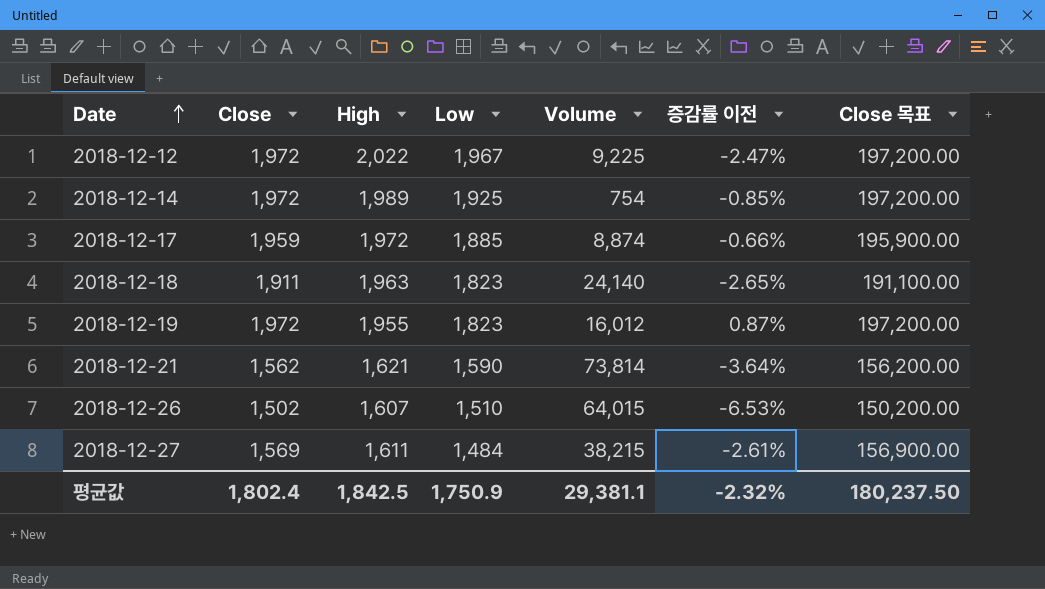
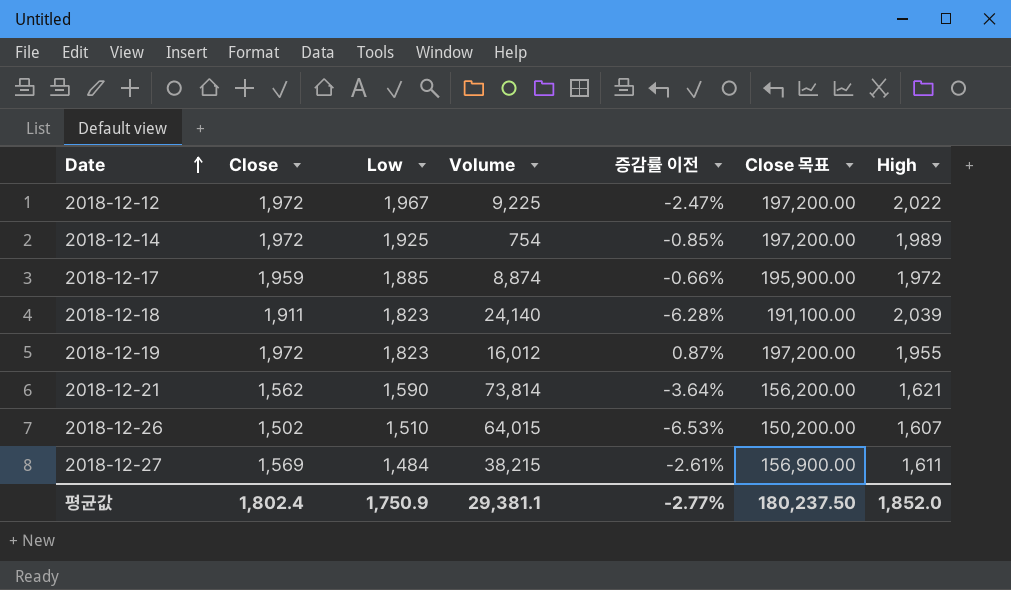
column High | position: 3 -> 7
2018-12-18 | 증감률 이전: -2.65% -> -6.28%
2018-12-18 | High: 1,963 -> 2,039
평균값 | 증감률 이전: -2.32% -> -2.77%
평균값 | High: 1,842.5 -> 1,852.0

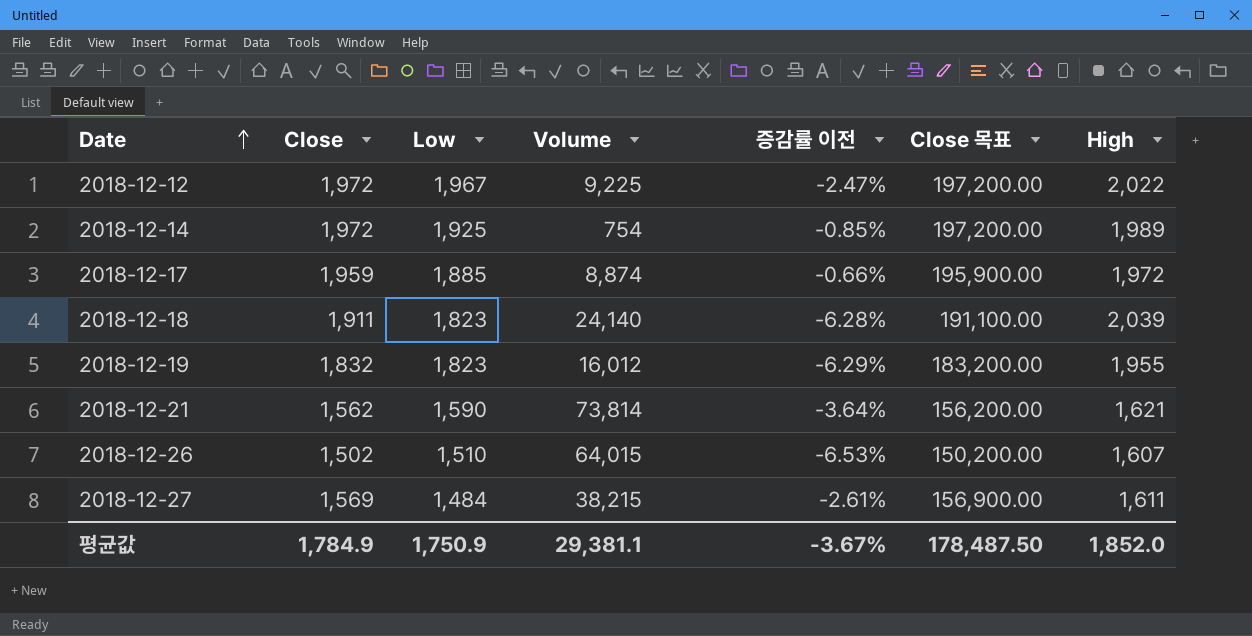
2018-12-19 | Close: 1,972 -> 1,832
2018-12-19 | 증감률 이전: 0.87% -> -6.29%
2018-12-19 | Close 목표: 197,200.00 -> 183,200.00
평균값 | Close: 1,802.4 -> 1,784.9
평균값 | 증감률 이전: -2.77% -> -3.67%
평균값 | Close 목표: 180,237.50 -> 178,487.50

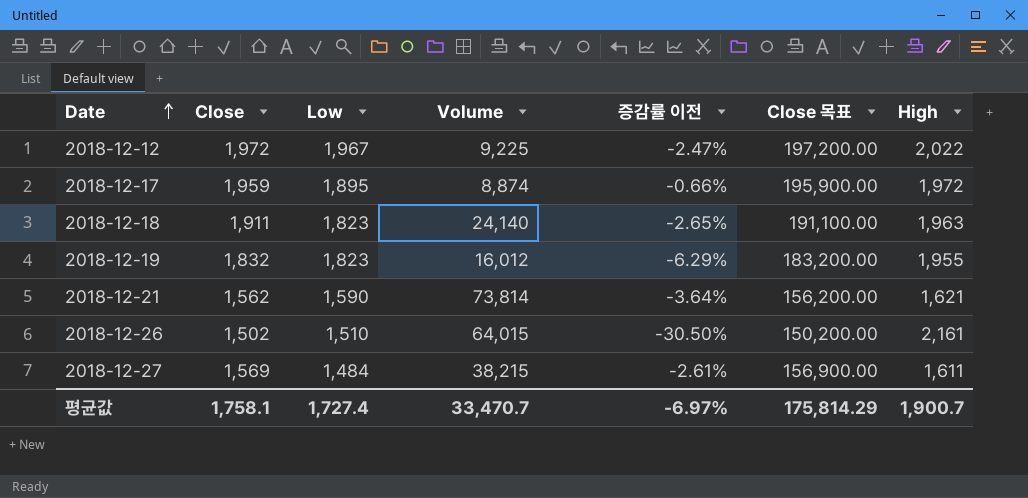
row 2018-12-14: 1,972 | 1,925 | 754 | -0.85% | 197,200.00 | 1,989 -> none
2018-12-17 | Low: 1,885 -> 1,895
2018-12-18 | 증감률 이전: -6.28% -> -2.65%
2018-12-18 | High: 2,039 -> 1,963
2018-12-26 | 증감률 이전: -6.53% -> -30.50%
2018-12-26 | High: 1,607 -> 2,161
평균값 | Close: 1,784.9 -> 1,758.1
평균값 | Low: 1,750.9 -> 1,727.4
평균값 | Volume: 29,381.1 -> 33,470.7
평균값 | 증감률 이전: -3.67% -> -6.97%
평균값 | Close 목표: 178,487.50 -> 175,814.29
평균값 | High: 1,852.0 -> 1,900.7

